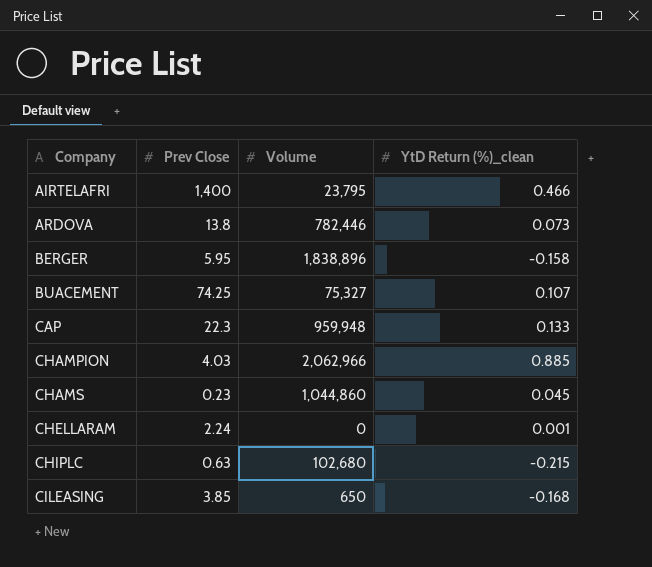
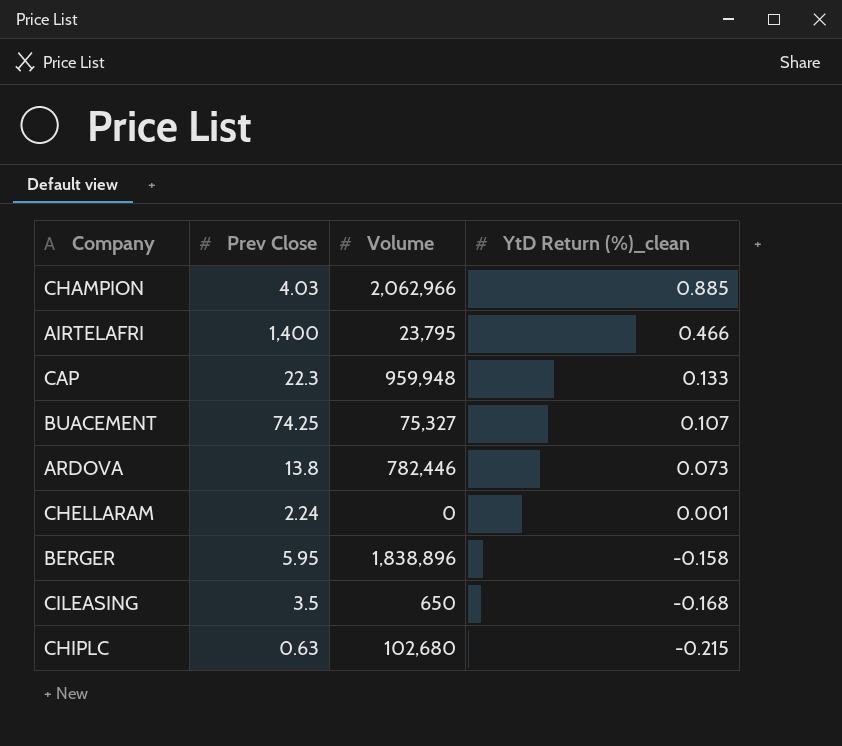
row order: Company ascending -> YtD Return (%)_clean descending
row CHAMS: 0.23 | 1,044,860 | 0.045 -> none
CILEASING | Prev Close: 3.85 -> 3.5

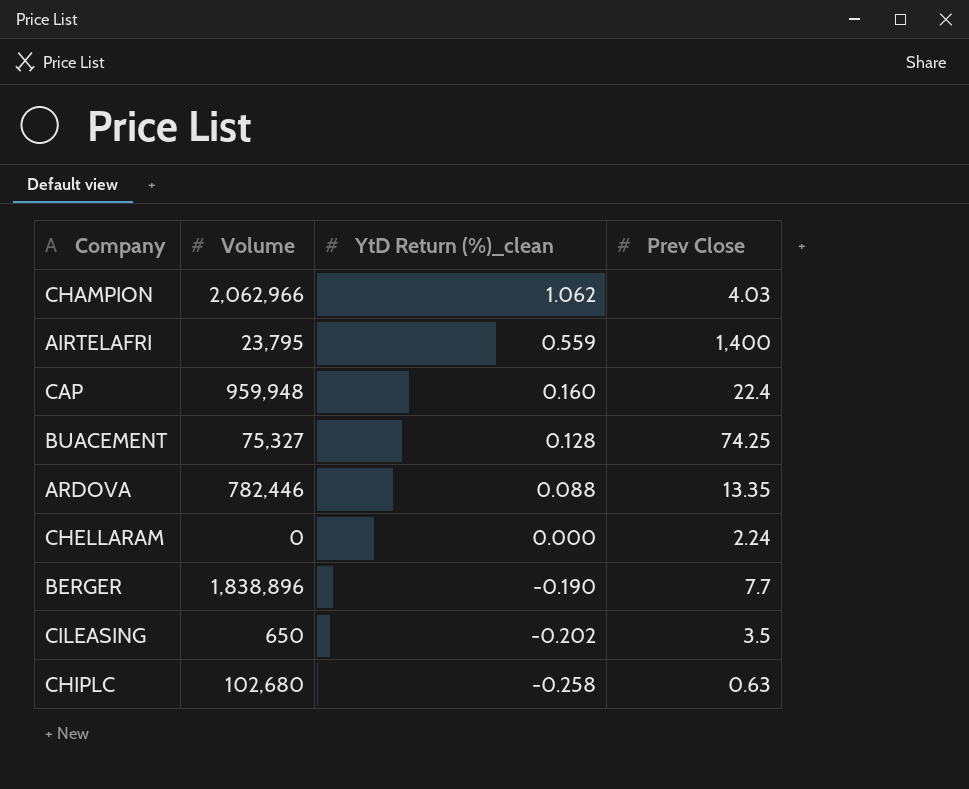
column Prev Close | position: 2 -> 4
CHAMPION | YtD Return (%)_clean: 0.885 -> 1.062
AIRTELAFRI | YtD Return (%)_clean: 0.466 -> 0.559
CAP | YtD Return (%)_clean: 0.133 -> 0.160
CAP | Prev Close: 22.3 -> 22.4
BUACEMENT | YtD Return (%)_clean: 0.107 -> 0.128
ARDOVA | YtD Return (%)_clean: 0.073 -> 0.088
ARDOVA | Prev Close: 13.8 -> 13.35
CHELLARAM | YtD Return (%)_clean: 0.001 -> 0.000
BERGER | YtD Return (%)_clean: -0.158 -> -0.190
BERGER | Prev Close: 5.95 -> 7.7
CILEASING | YtD Return (%)_clean: -0.168 -> -0.202
CHIPLC | YtD Return (%)_clean: -0.215 -> -0.258

